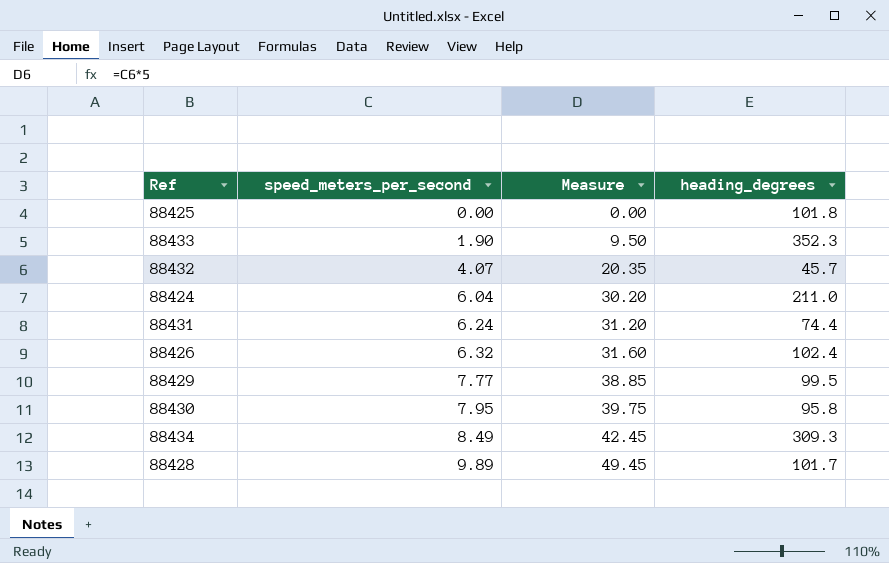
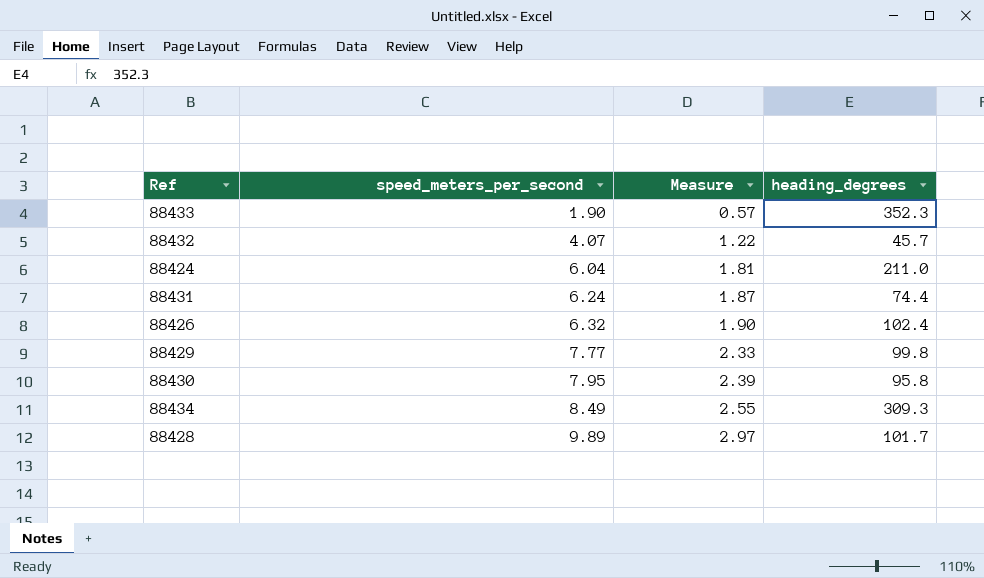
column Measure | formula: [speed_meters_per_second] * 5 -> [speed_meters_per_second] * 0.3
row 88425: 0.00 | 0.00 | 101.8 -> none
88429 | heading_degrees: 99.5 -> 99.8

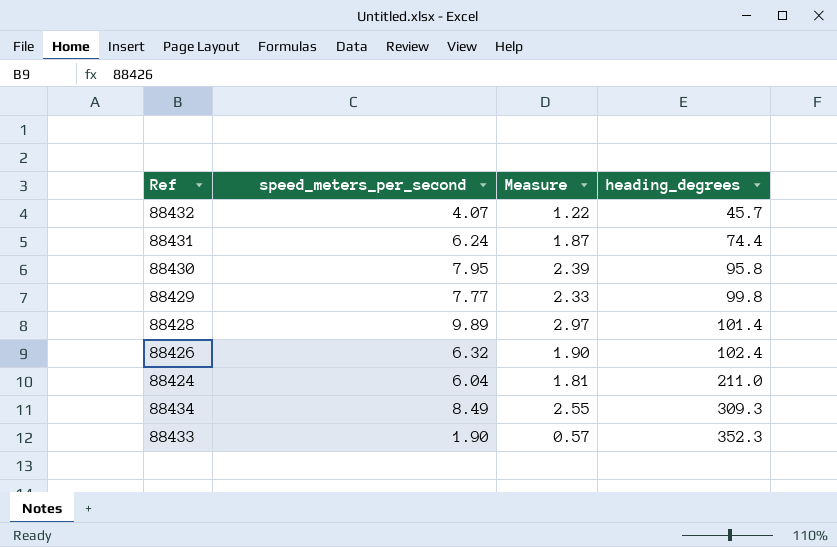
row order: speed_meters_per_second ascending -> heading_degrees ascending
88428 | heading_degrees: 101.7 -> 101.4

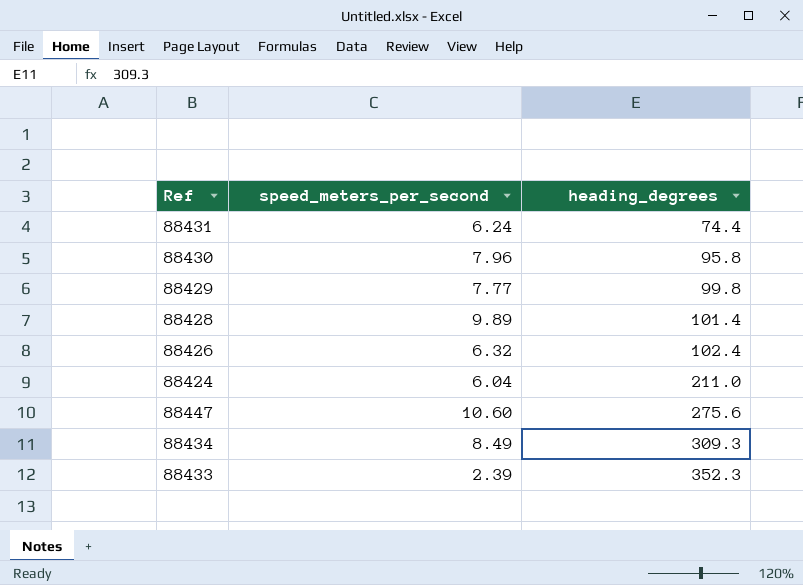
column Measure | formula: [speed_meters_per_second] * 0.3 -> none
row 88432: 4.07 | 1.22 | 45.7 -> none
88430 | speed_meters_per_second: 7.95 -> 7.96
row 88447: none -> 10.60 | 275.6
88433 | speed_meters_per_second: 1.90 -> 2.39

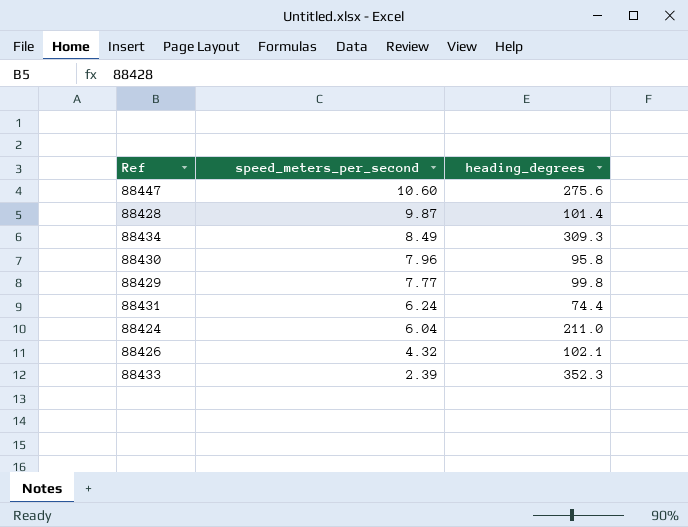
row order: heading_degrees ascending -> speed_meters_per_second descending
88428 | speed_meters_per_second: 9.89 -> 9.87
88426 | speed_meters_per_second: 6.32 -> 4.32
88426 | heading_degrees: 102.4 -> 102.1

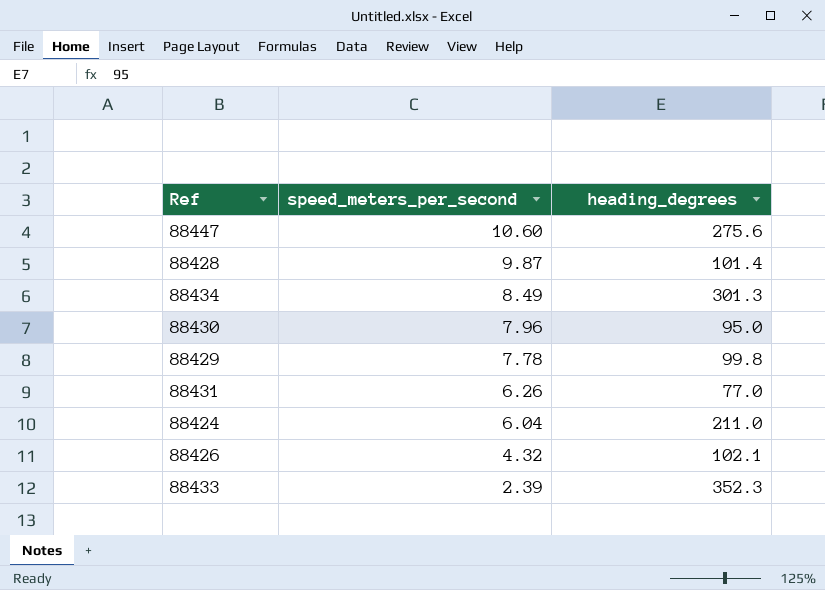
88434 | heading_degrees: 309.3 -> 301.3
88430 | heading_degrees: 95.8 -> 95.0
88429 | speed_meters_per_second: 7.77 -> 7.78
88431 | speed_meters_per_second: 6.24 -> 6.26
88431 | heading_degrees: 74.4 -> 77.0

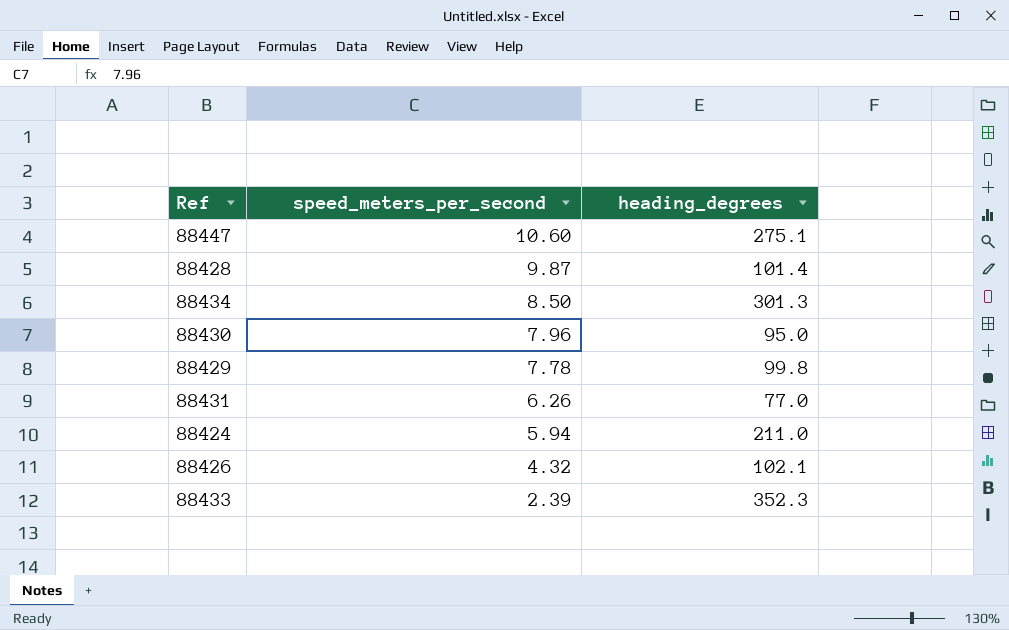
88447 | heading_degrees: 275.6 -> 275.1
88434 | speed_meters_per_second: 8.49 -> 8.50
88424 | speed_meters_per_second: 6.04 -> 5.94

